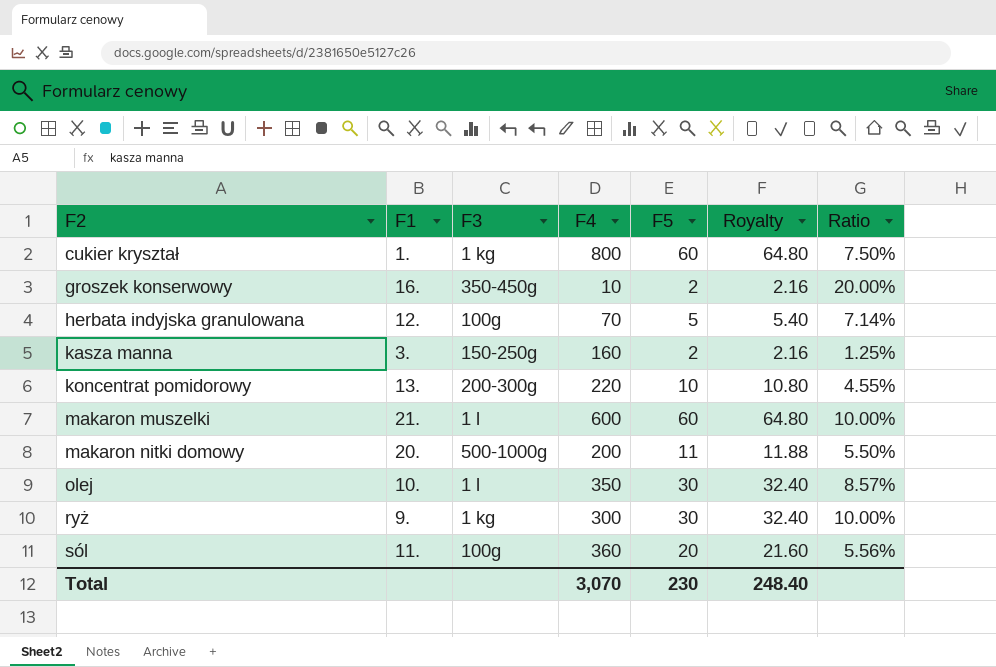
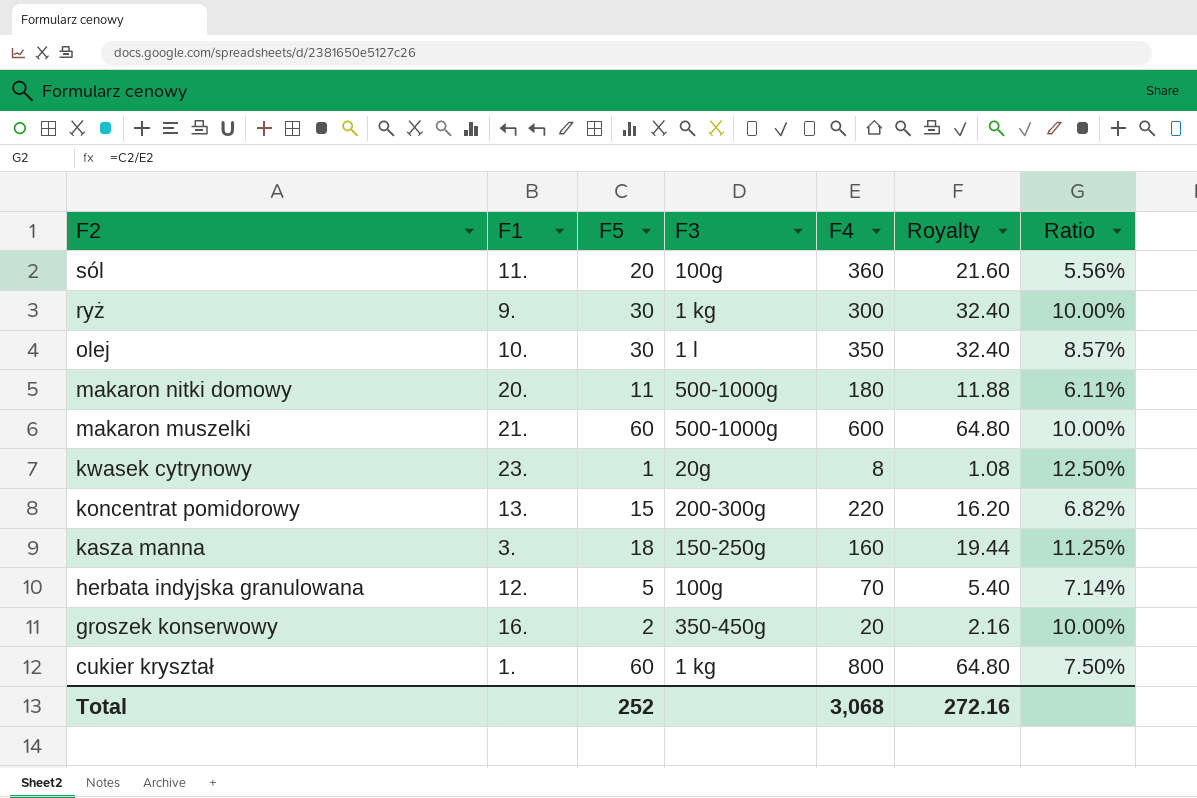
row order: F2 ascending -> F2 descending
column F5 | position: 5 -> 3
makaron nitki domowy | F4: 200 -> 180
makaron nitki domowy | Ratio: 5.50% -> 6.11%
makaron muszelki | F3: 1 l -> 500-1000g
row kwasek cytrynowy: none -> 23. | 1 | 20g | 8 | 1.08 | 12.50%
koncentrat pomidorowy | F5: 10 -> 15
koncentrat pomidorowy | Royalty: 10.80 -> 16.20
koncentrat pomidorowy | Ratio: 4.55% -> 6.82%
kasza manna | F5: 2 -> 18
kasza manna | Royalty: 2.16 -> 19.44
kasza manna | Ratio: 1.25% -> 11.25%
groszek konserwowy | F4: 10 -> 20
groszek konserwowy | Ratio: 20.00% -> 10.00%
Total | F5: 230 -> 252
Total | F4: 3,070 -> 3,068
Total | Royalty: 248.40 -> 272.16

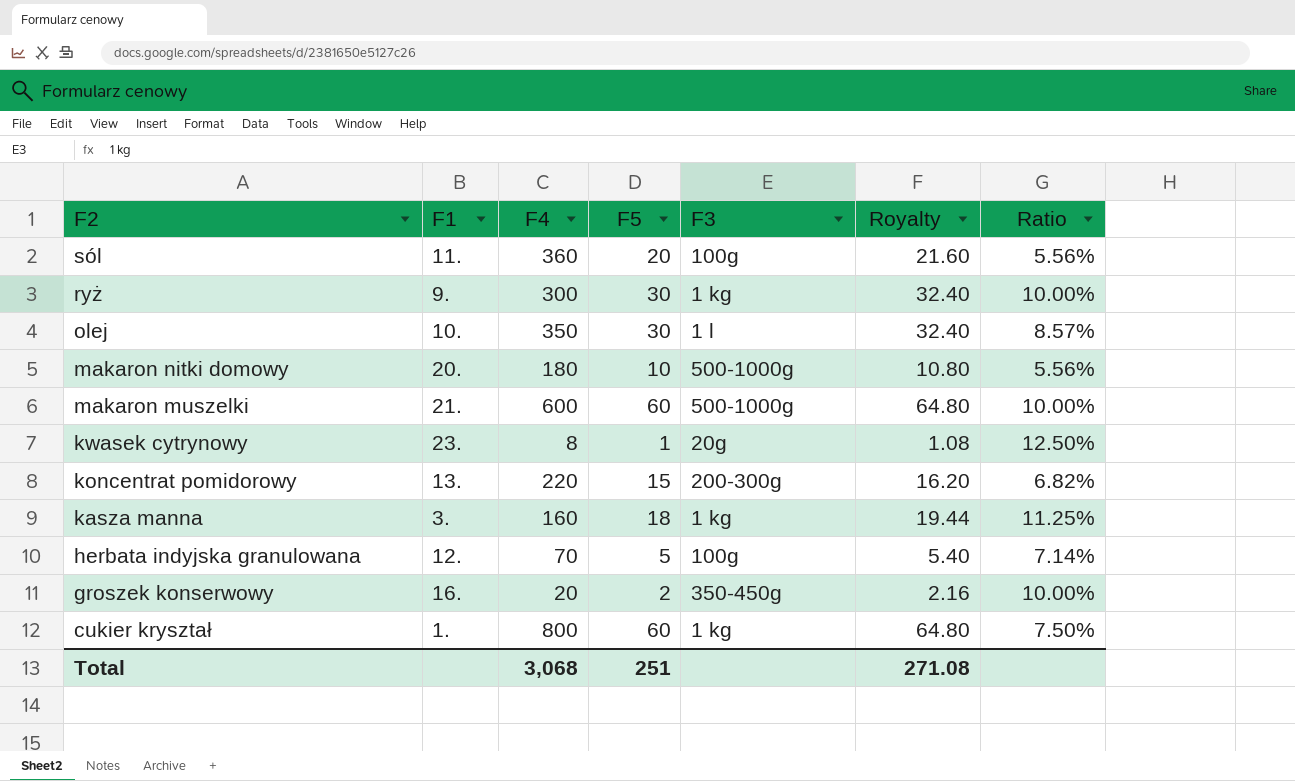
column F4 | position: 5 -> 3
makaron nitki domowy | F5: 11 -> 10
makaron nitki domowy | Royalty: 11.88 -> 10.80
makaron nitki domowy | Ratio: 6.11% -> 5.56%
kasza manna | F3: 150-250g -> 1 kg
Total | F5: 252 -> 251
Total | Royalty: 272.16 -> 271.08

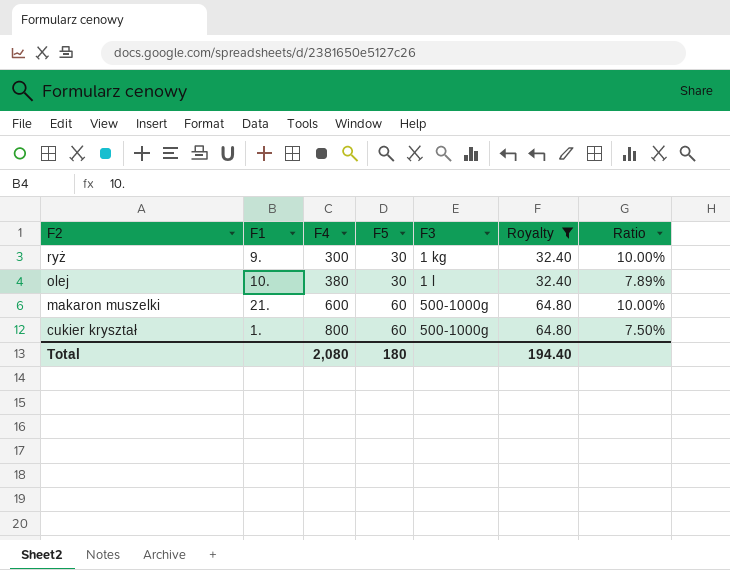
filter: none -> Royalty >= 32.40
olej | F4: 350 -> 380
olej | Ratio: 8.57% -> 7.89%
cukier kryształ | F3: 1 kg -> 500-1000g
Total | F4: 3,068 -> 2,080
Total | F5: 251 -> 180
Total | Royalty: 271.08 -> 194.40

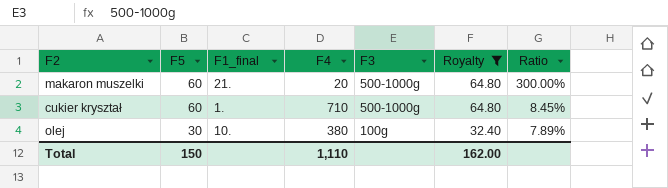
row order: F2 descending -> F5 descending
column F5 | position: 4 -> 2
column name: F1 -> F1_final
row ryż: 9. | 300 | 30 | 1 kg | 32.40 | 10.00% -> none
makaron muszelki | F4: 600 -> 20
makaron muszelki | Ratio: 10.00% -> 300.00%
cukier kryształ | F4: 800 -> 710
cukier kryształ | Ratio: 7.50% -> 8.45%
olej | F3: 1 l -> 100g
Total | F5: 180 -> 150
Total | F4: 2,080 -> 1,110
Total | Royalty: 194.40 -> 162.00

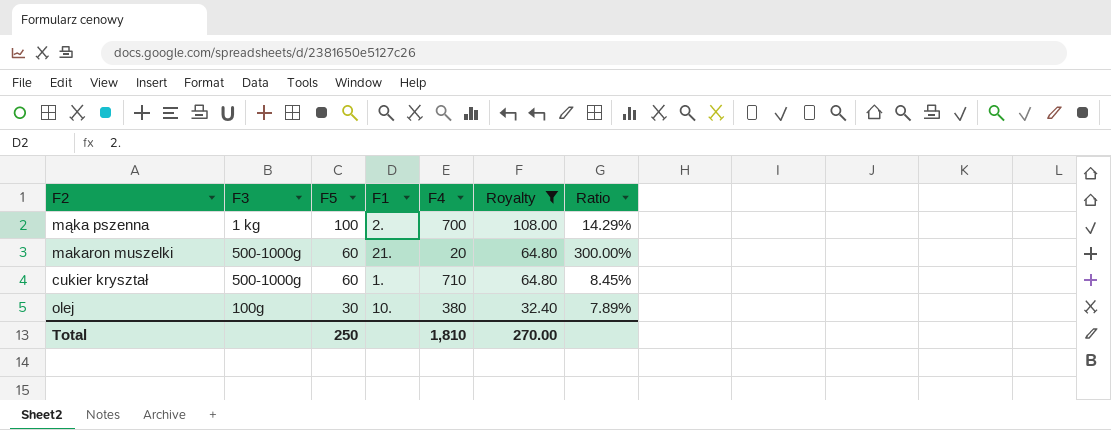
column F3 | position: 5 -> 2
column name: F1_final -> F1
row mąka pszenna: none -> 1 kg | 100 | 2. | 700 | 108.00 | 14.29%
Total | F5: 150 -> 250
Total | F4: 1,110 -> 1,810
Total | Royalty: 162.00 -> 270.00

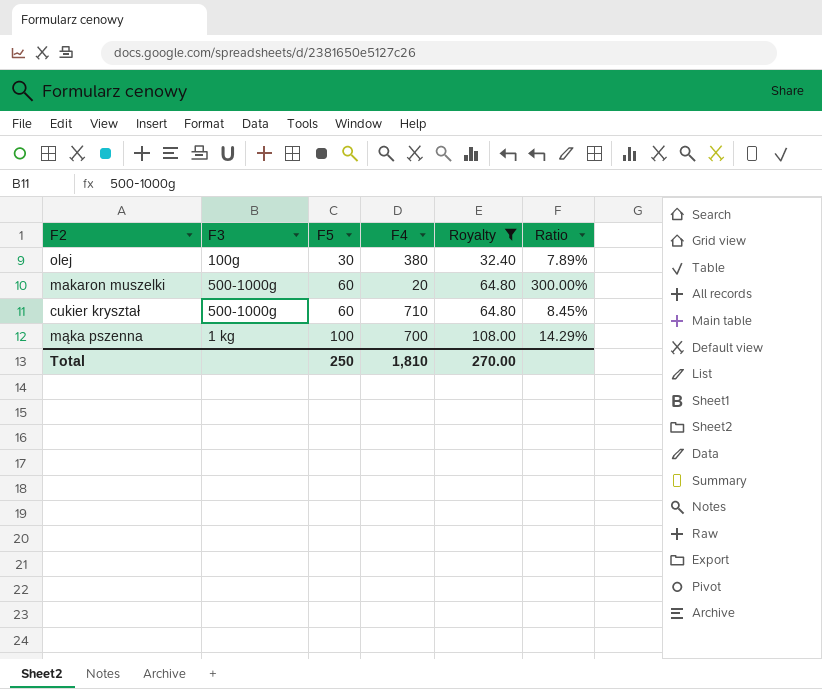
row order: F5 descending -> F5 ascending
column F1 | position: 4 -> none

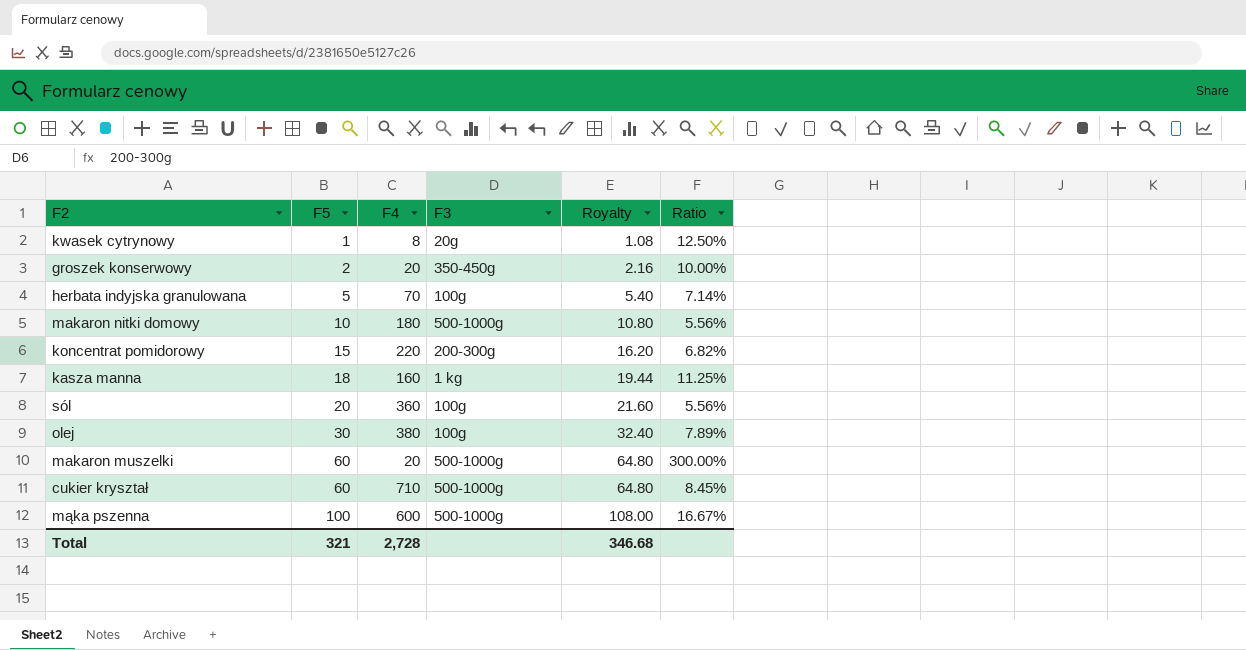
filter: Royalty >= 32.40 -> none
column F3 | position: 2 -> 4
mąka pszenna | F4: 700 -> 600
mąka pszenna | F3: 1 kg -> 500-1000g
mąka pszenna | Ratio: 14.29% -> 16.67%
Total | F5: 250 -> 321
Total | F4: 1,810 -> 2,728
Total | Royalty: 270.00 -> 346.68

